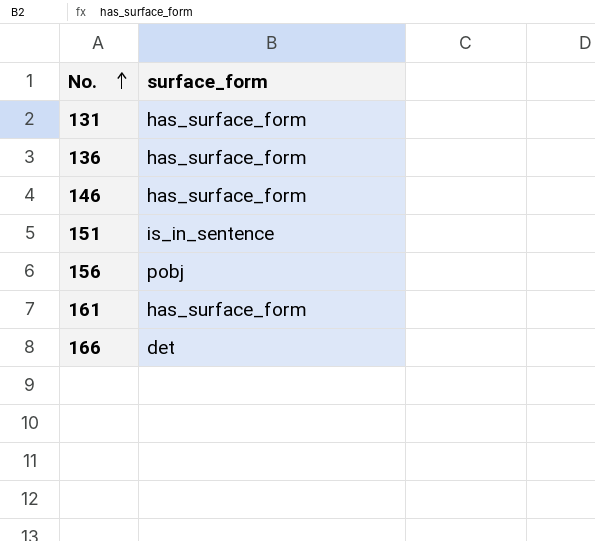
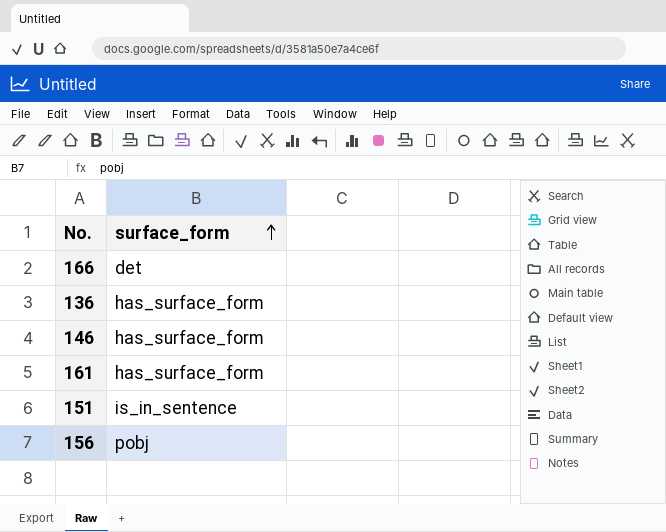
row order: No. ascending -> surface_form ascending
row 131: has_surface_form -> none

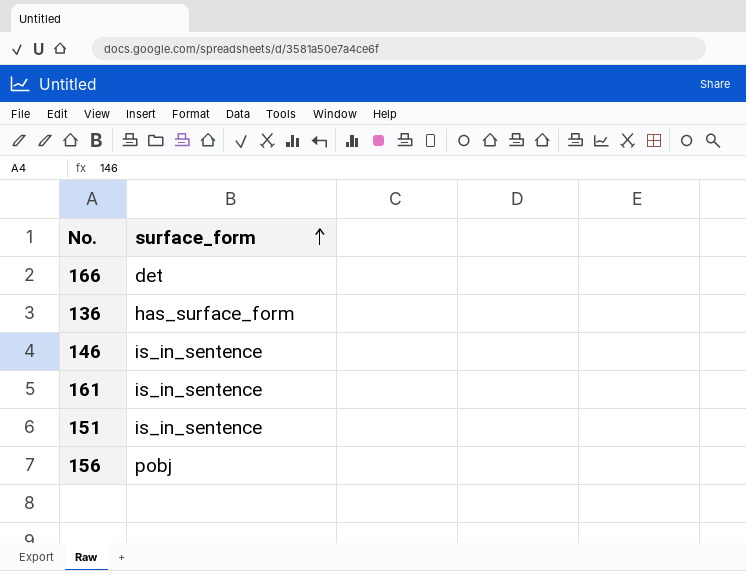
146 | surface_form: has_surface_form -> is_in_sentence
161 | surface_form: has_surface_form -> is_in_sentence

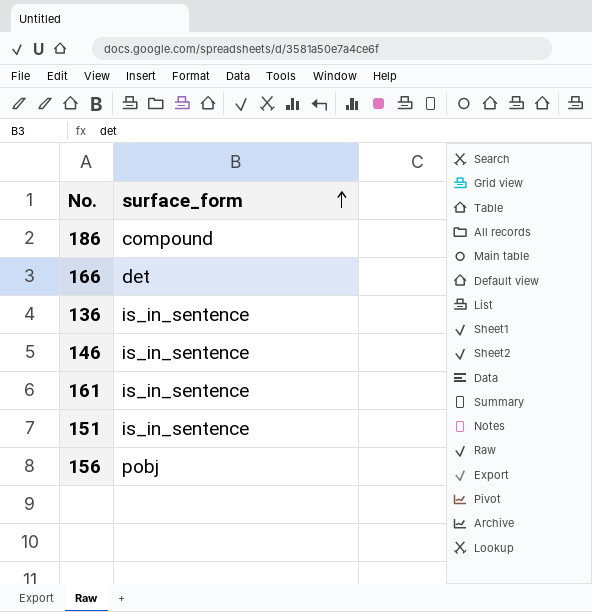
row 186: none -> compound
136 | surface_form: has_surface_form -> is_in_sentence

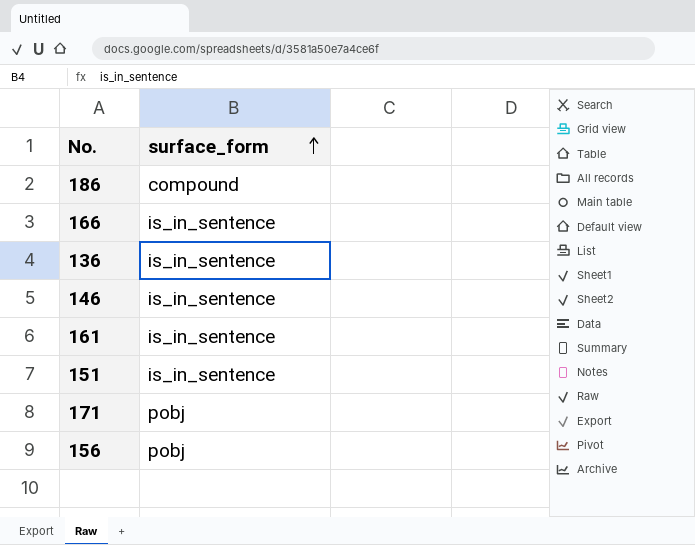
166 | surface_form: det -> is_in_sentence
row 171: none -> pobj

